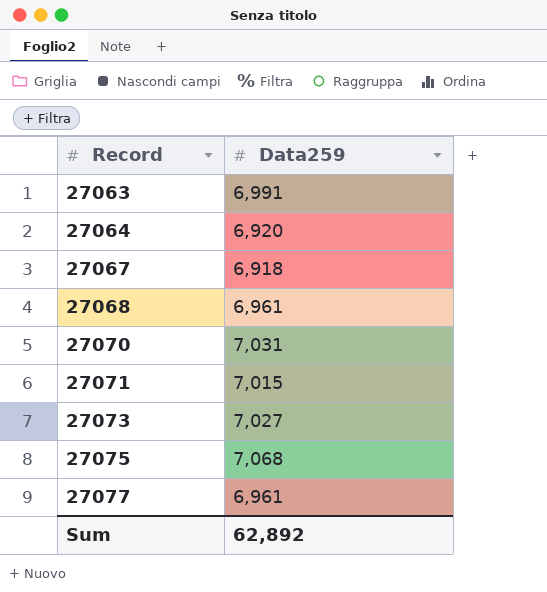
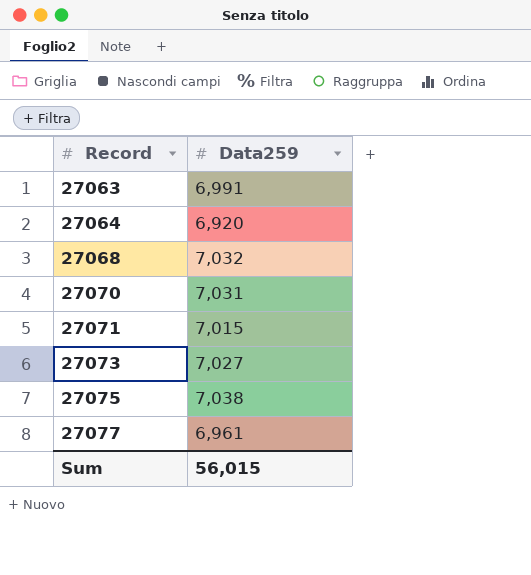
row 27067: 6,918 -> none
27068 | Data259: 6,961 -> 7,032
27075 | Data259: 7,068 -> 7,038
Sum | Data259: 62,892 -> 56,015

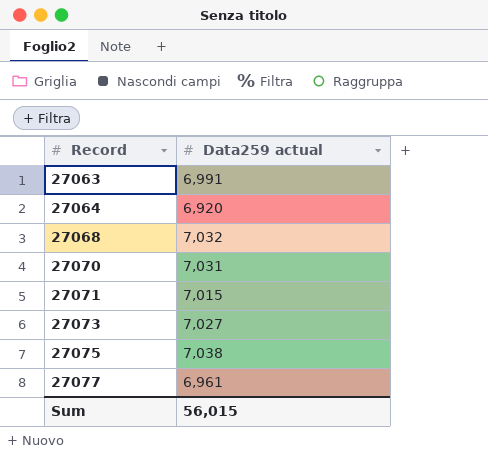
column name: Data259 -> Data259 actual

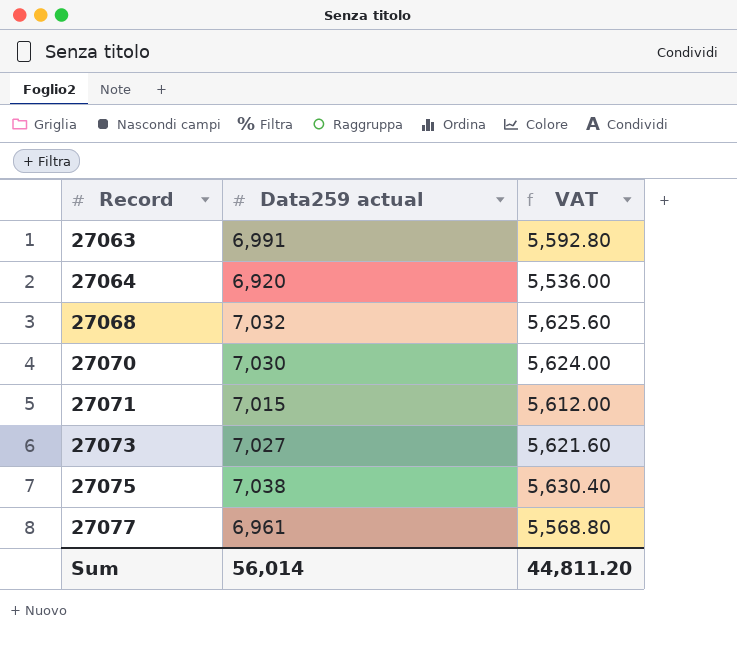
column VAT | formula: none -> [Data259 actual] * 0.8
27070 | Data259 actual: 7,031 -> 7,030
Sum | Data259 actual: 56,015 -> 56,014

